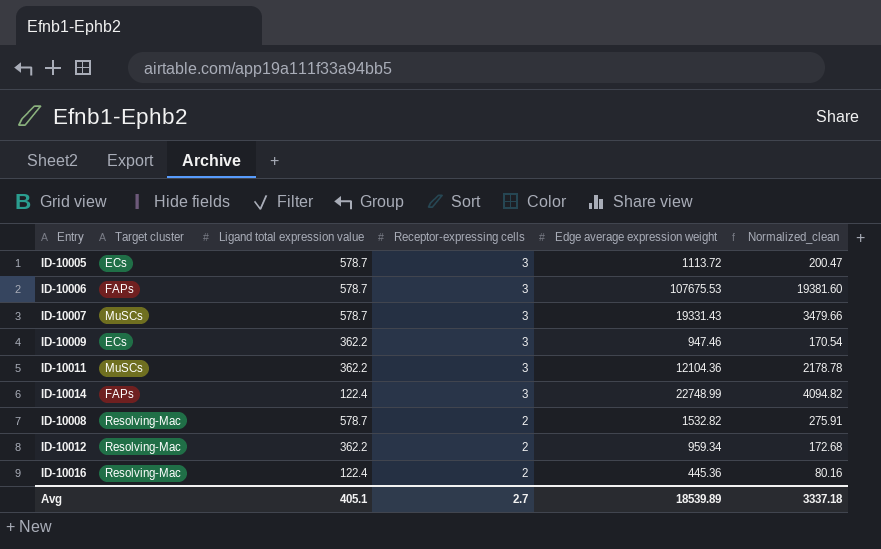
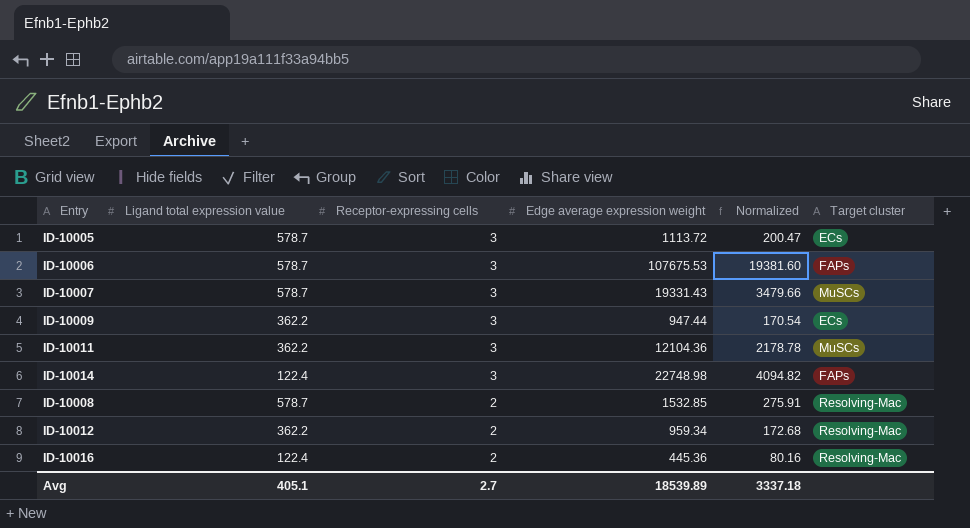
column name: Normalized_clean -> Normalized
column Target cluster | position: 2 -> 6
ID-10009 | Edge average expression weight: 947.46 -> 947.44
ID-10014 | Edge average expression weight: 22748.99 -> 22748.98
ID-10008 | Edge average expression weight: 1532.82 -> 1532.85

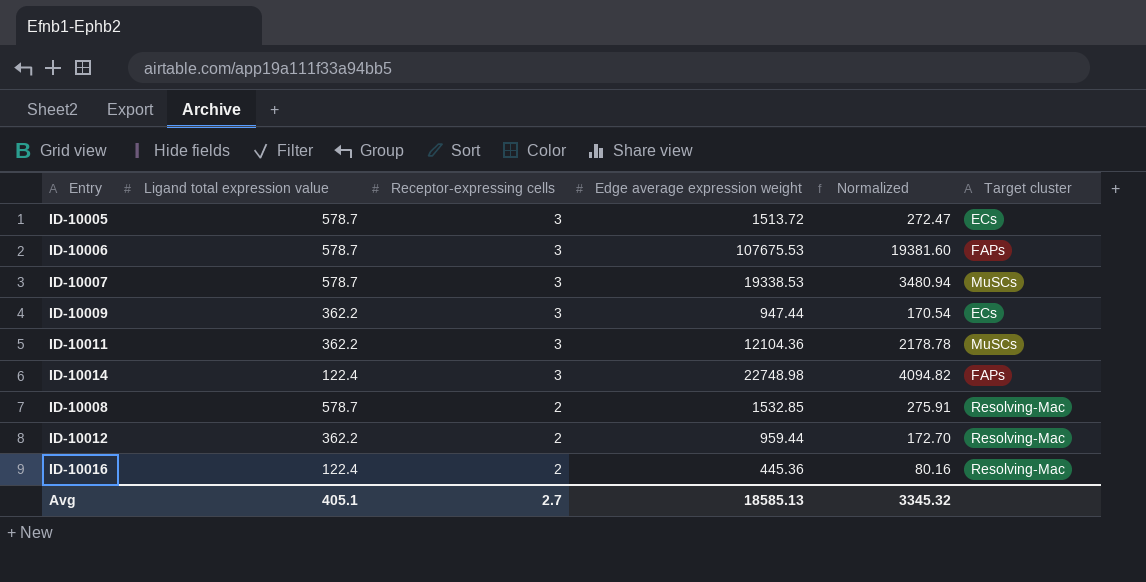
ID-10005 | Edge average expression weight: 1113.72 -> 1513.72
ID-10005 | Normalized: 200.47 -> 272.47
ID-10007 | Edge average expression weight: 19331.43 -> 19338.53
ID-10007 | Normalized: 3479.66 -> 3480.94
ID-10012 | Edge average expression weight: 959.34 -> 959.44
ID-10012 | Normalized: 172.68 -> 172.70
Avg | Edge average expression weight: 18539.89 -> 18585.13
Avg | Normalized: 3337.18 -> 3345.32

